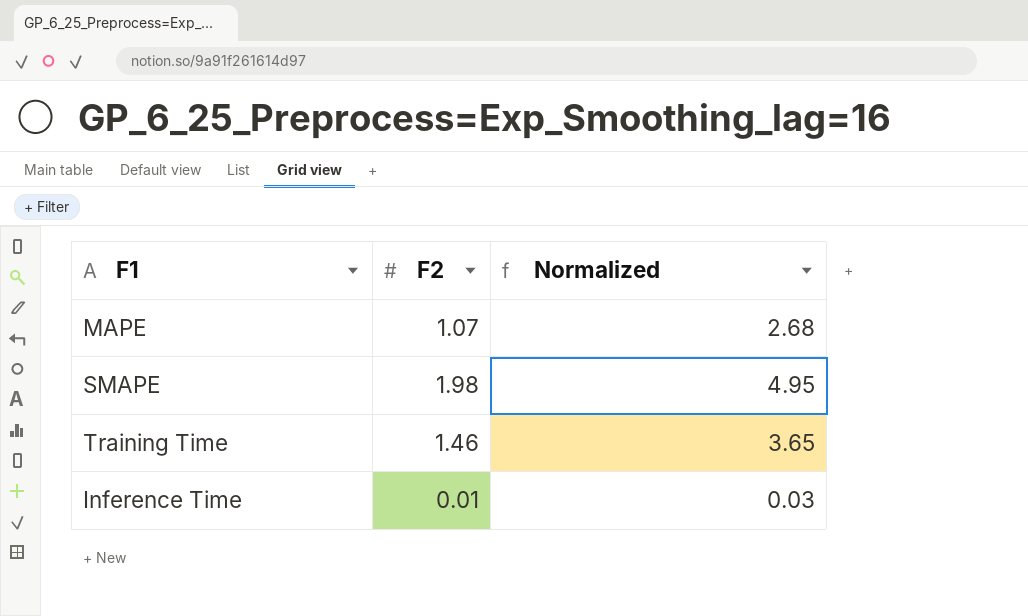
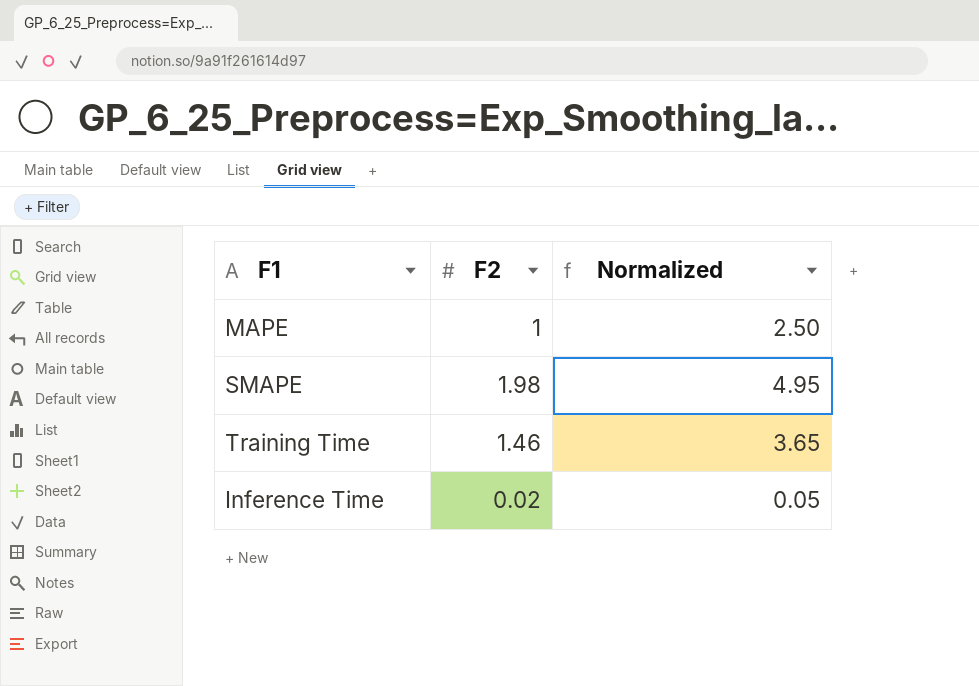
MAPE | F2: 1.07 -> 1
MAPE | Normalized: 2.68 -> 2.50
Inference Time | F2: 0.01 -> 0.02
Inference Time | Normalized: 0.03 -> 0.05

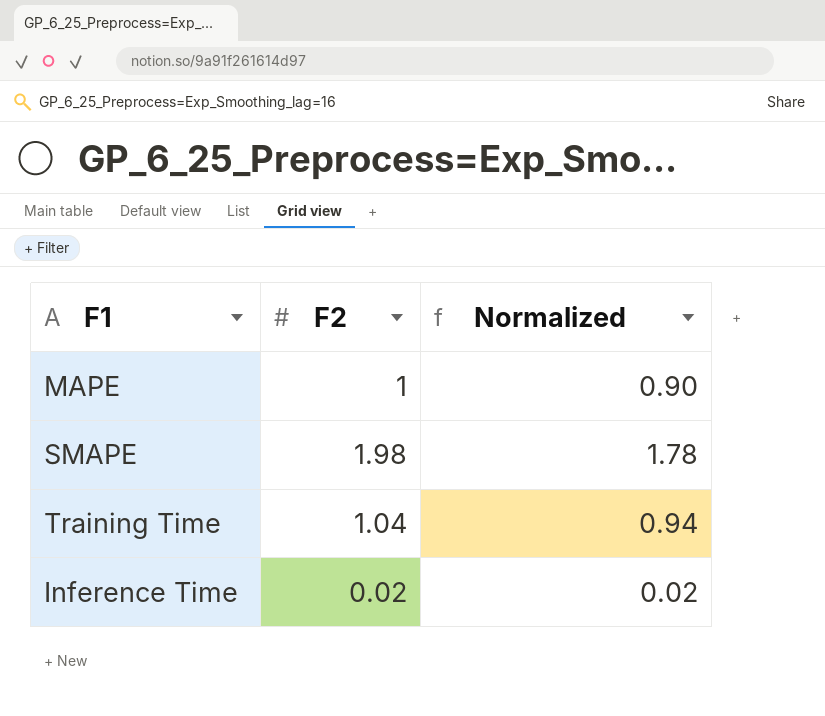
column Normalized | formula: [F2] * 2.5 -> [F2] * 0.9
Training Time | F2: 1.46 -> 1.04

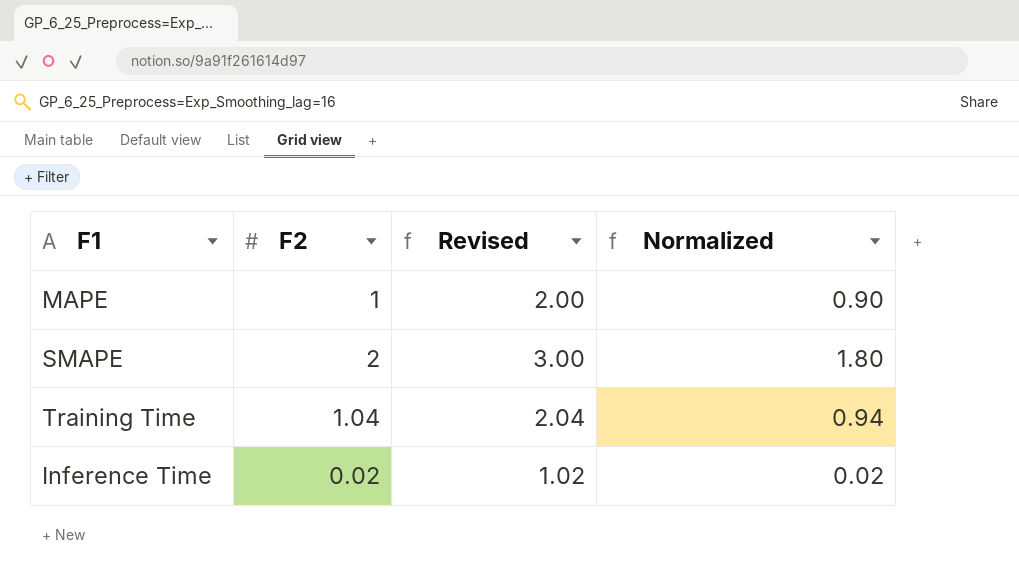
column Revised | formula: none -> [F2] + 1
SMAPE | F2: 1.98 -> 2
SMAPE | Normalized: 1.78 -> 1.80

